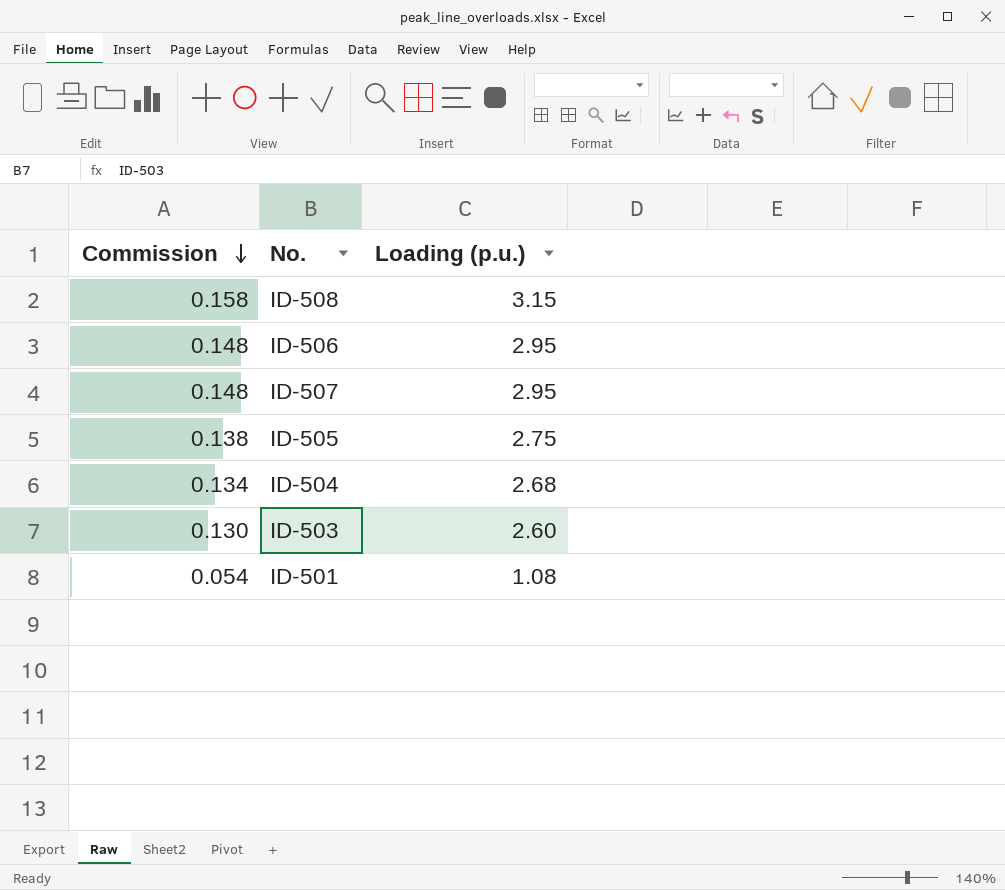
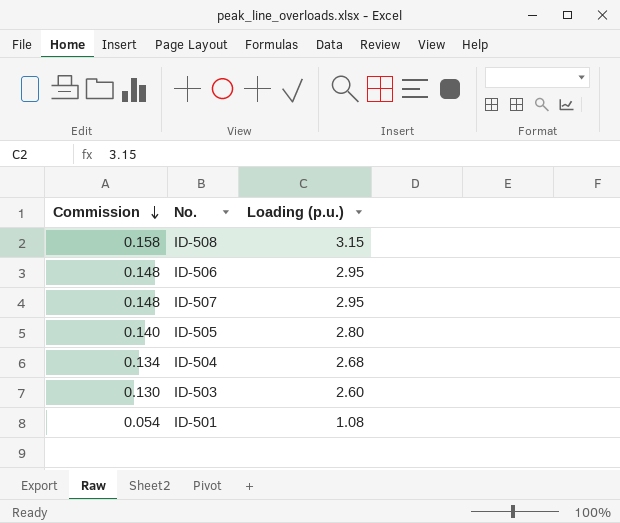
ID-505 | Commission: 0.138 -> 0.140
ID-505 | Loading (p.u.): 2.75 -> 2.80

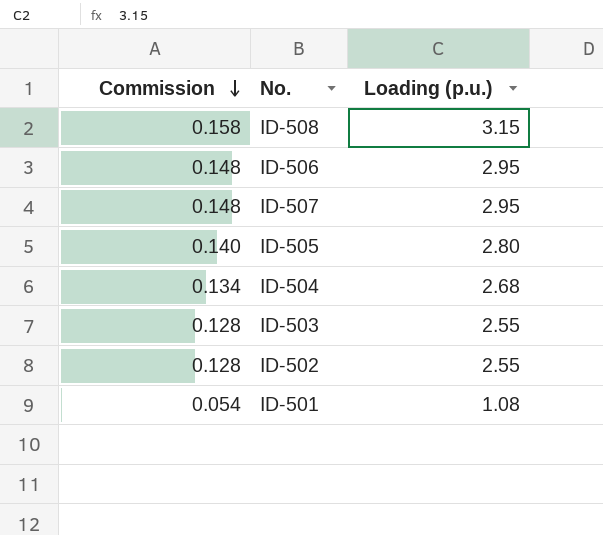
ID-503 | Commission: 0.130 -> 0.128
ID-503 | Loading (p.u.): 2.60 -> 2.55
row ID-502: none -> 0.128 | 2.55

